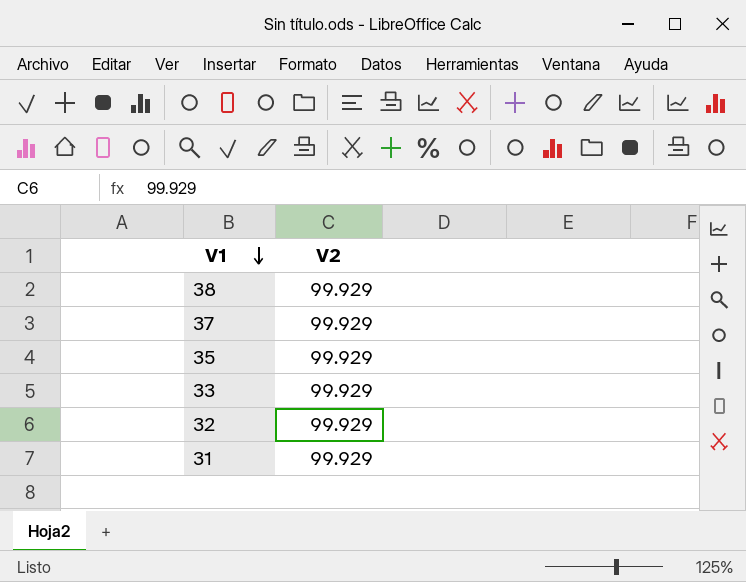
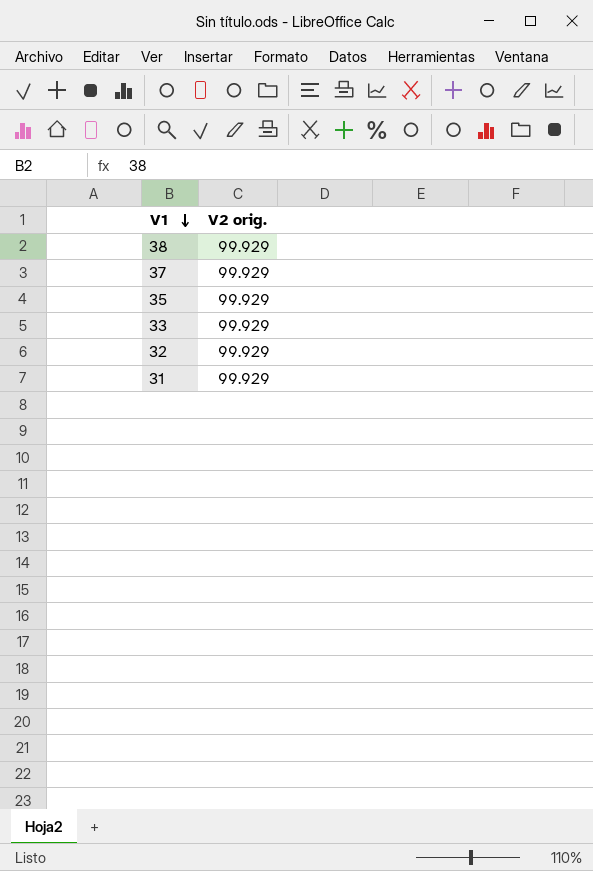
column name: V2 -> V2 orig.

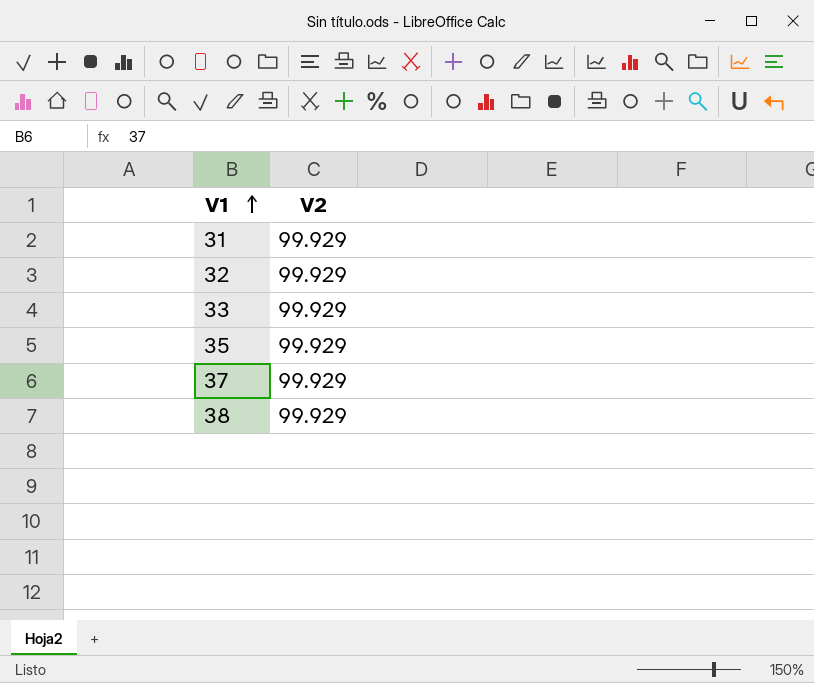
row order: V1 descending -> V1 ascending
column name: V2 orig. -> V2

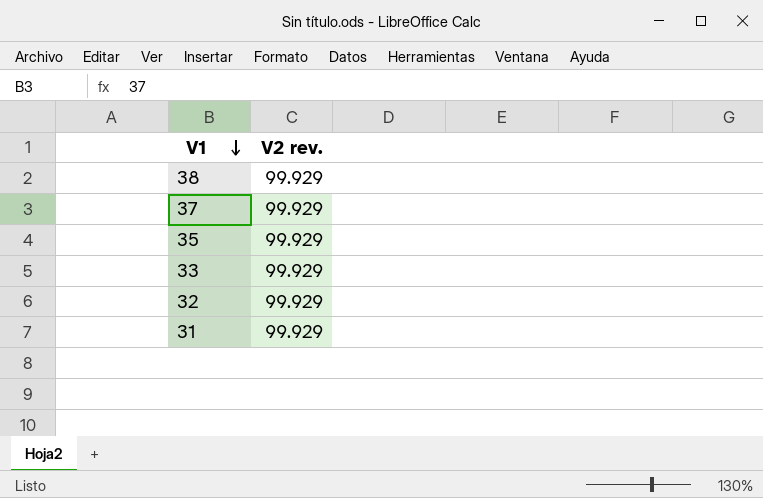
row order: V1 ascending -> V1 descending
column name: V2 -> V2 rev.

